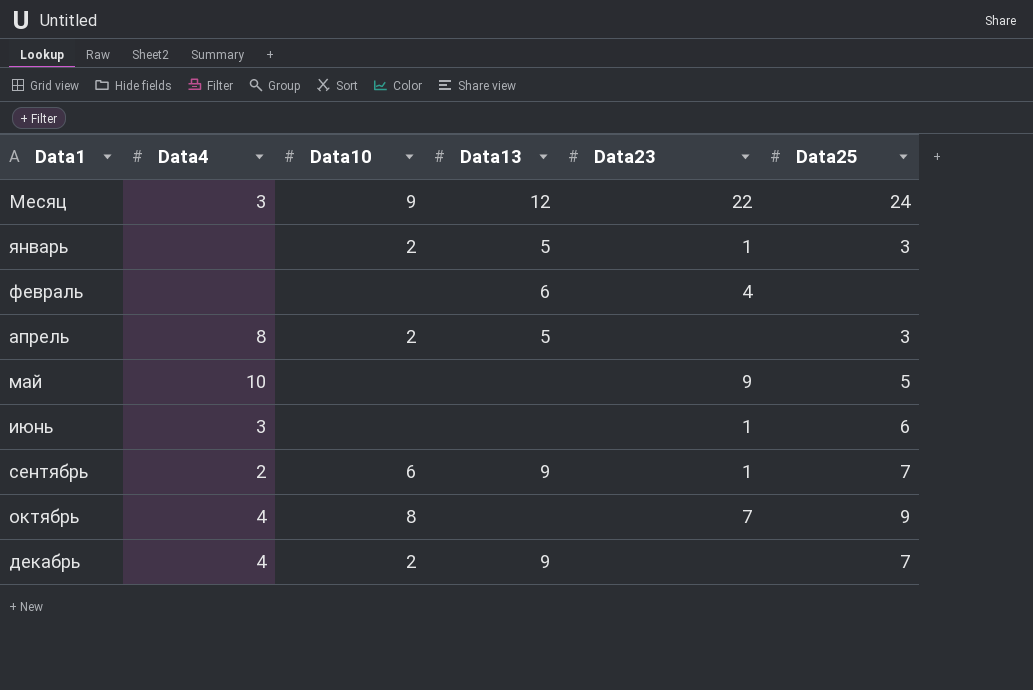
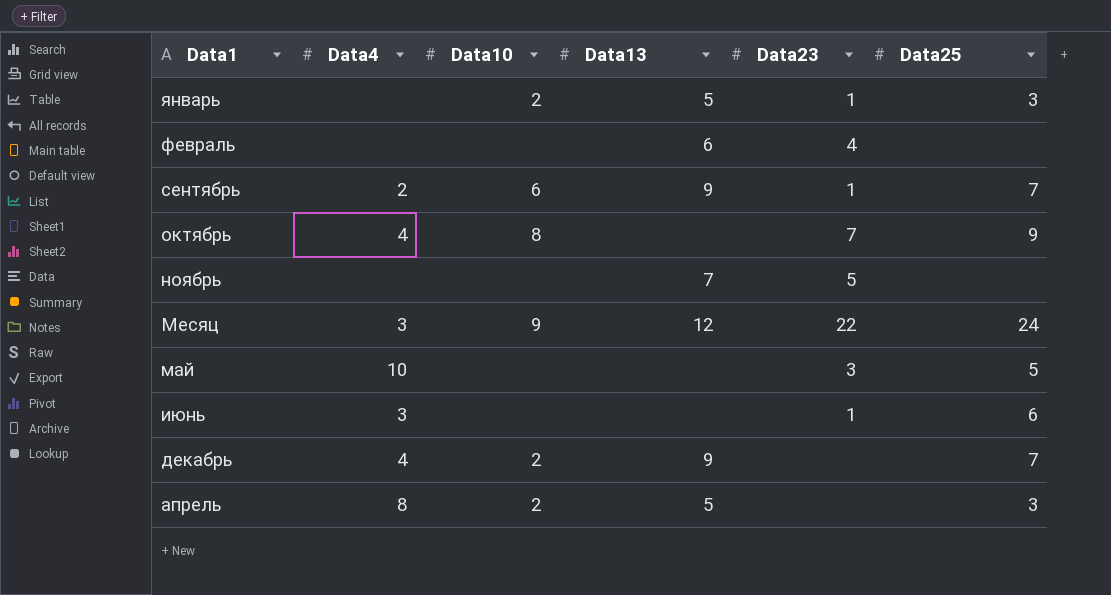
row order: none -> Data1 descending
row ноябрь: none -> none | none | 7 | 5 | none
май | Data23: 9 -> 3

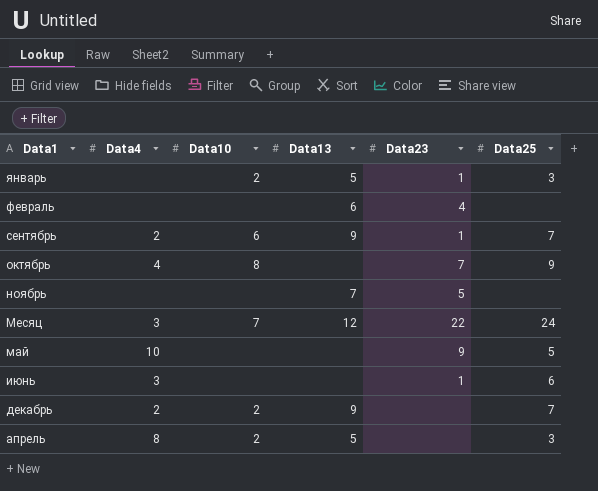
Месяц | Data10: 9 -> 7
май | Data23: 3 -> 9
декабрь | Data4: 4 -> 2

